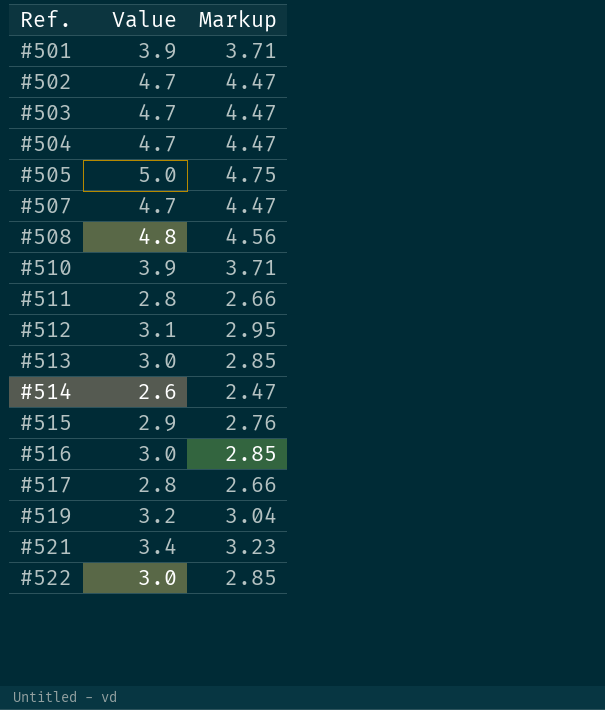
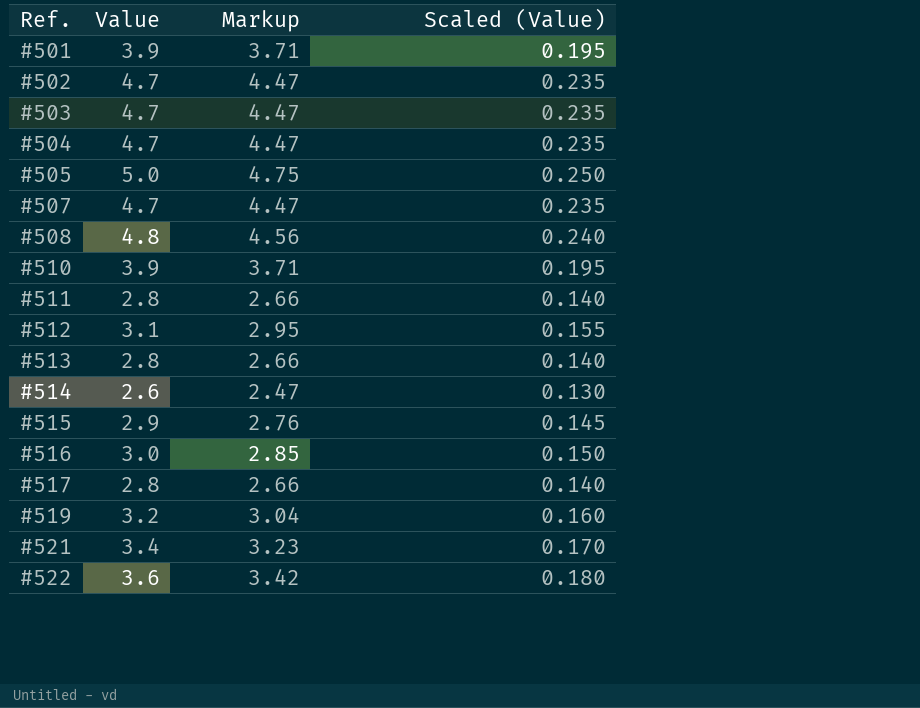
column Scaled (Value) | formula: none -> [Value] * 0.05
#513 | Value: 3.0 -> 2.8
#513 | Markup: 2.85 -> 2.66
#522 | Value: 3.0 -> 3.6
#522 | Markup: 2.85 -> 3.42

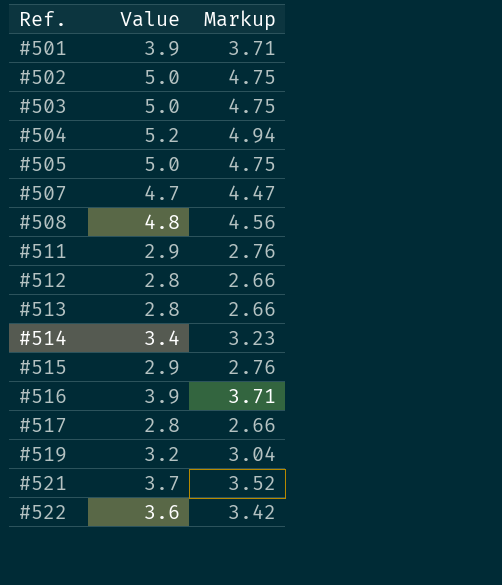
column Scaled (Value) | formula: [Value] * 0.05 -> none
row #510: 3.9 | 3.71 | 0.195 -> none
#502 | Value: 4.7 -> 5.0
#502 | Markup: 4.47 -> 4.75
#503 | Value: 4.7 -> 5.0
#503 | Markup: 4.47 -> 4.75
#504 | Value: 4.7 -> 5.2
#504 | Markup: 4.47 -> 4.94
#511 | Value: 2.8 -> 2.9
#511 | Markup: 2.66 -> 2.76
#512 | Value: 3.1 -> 2.8
#512 | Markup: 2.95 -> 2.66
#514 | Value: 2.6 -> 3.4
#514 | Markup: 2.47 -> 3.23
#516 | Value: 3.0 -> 3.9
#516 | Markup: 2.85 -> 3.71
#521 | Value: 3.4 -> 3.7
#521 | Markup: 3.23 -> 3.52

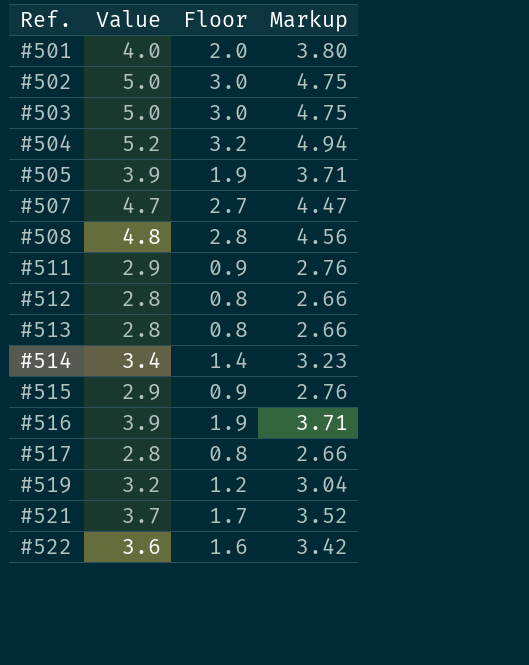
column Floor | formula: none -> [Value] - 2
#501 | Value: 3.9 -> 4.0
#501 | Markup: 3.71 -> 3.80
#505 | Value: 5.0 -> 3.9
#505 | Markup: 4.75 -> 3.71

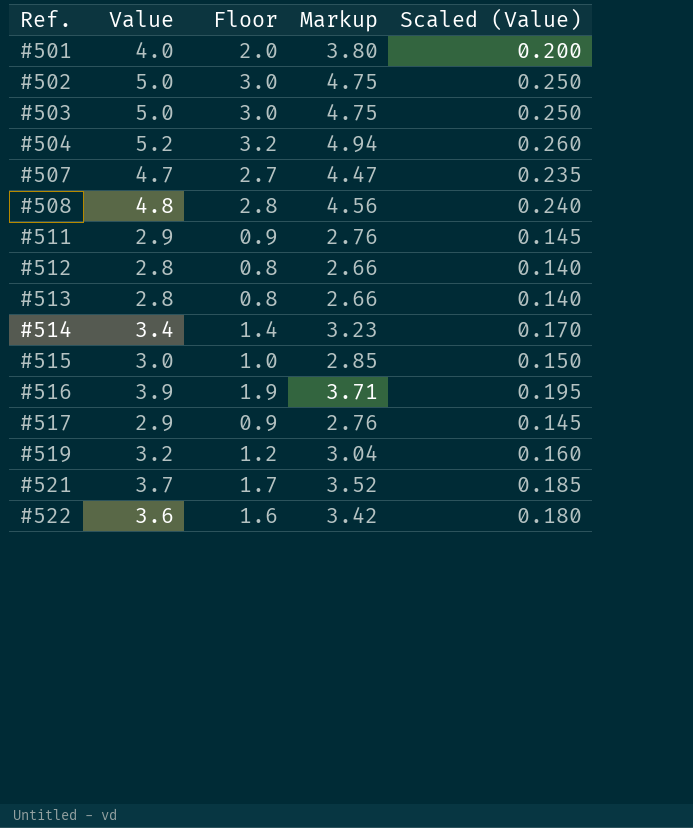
column Scaled (Value) | formula: none -> [Value] * 0.05
row #505: 3.9 | 1.9 | 3.71 -> none
#515 | Value: 2.9 -> 3.0
#515 | Floor: 0.9 -> 1.0
#515 | Markup: 2.76 -> 2.85
#517 | Value: 2.8 -> 2.9
#517 | Floor: 0.8 -> 0.9
#517 | Markup: 2.66 -> 2.76

